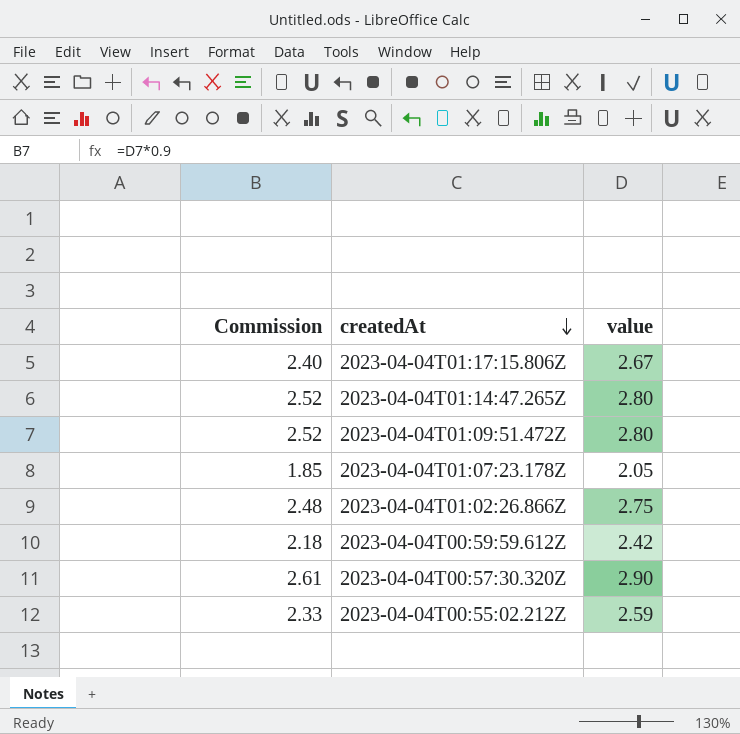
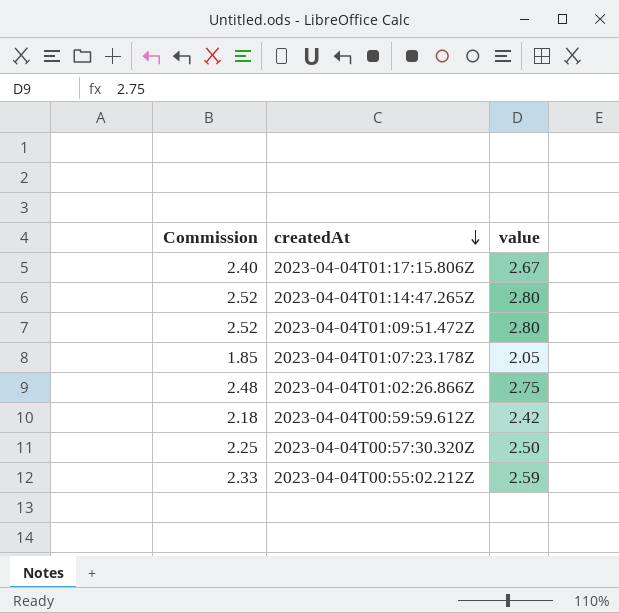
2023-04-04T00:57:30.320Z | Commission: 2.61 -> 2.25
2023-04-04T00:57:30.320Z | value: 2.90 -> 2.50

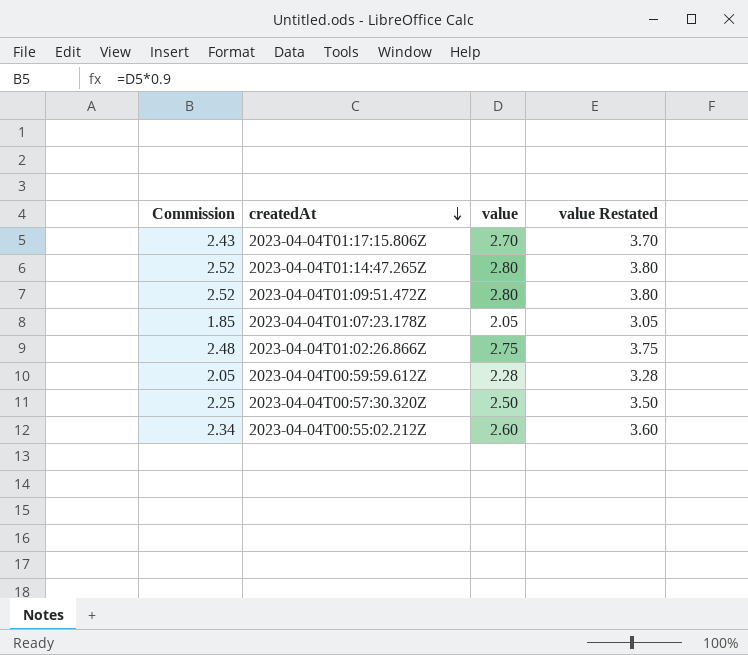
column value Restated | formula: none -> [value] + 1
2023-04-04T01:17:15.806Z | Commission: 2.40 -> 2.43
2023-04-04T01:17:15.806Z | value: 2.67 -> 2.70
2023-04-04T00:59:59.612Z | Commission: 2.18 -> 2.05
2023-04-04T00:59:59.612Z | value: 2.42 -> 2.28
2023-04-04T00:55:02.212Z | Commission: 2.33 -> 2.34
2023-04-04T00:55:02.212Z | value: 2.59 -> 2.60

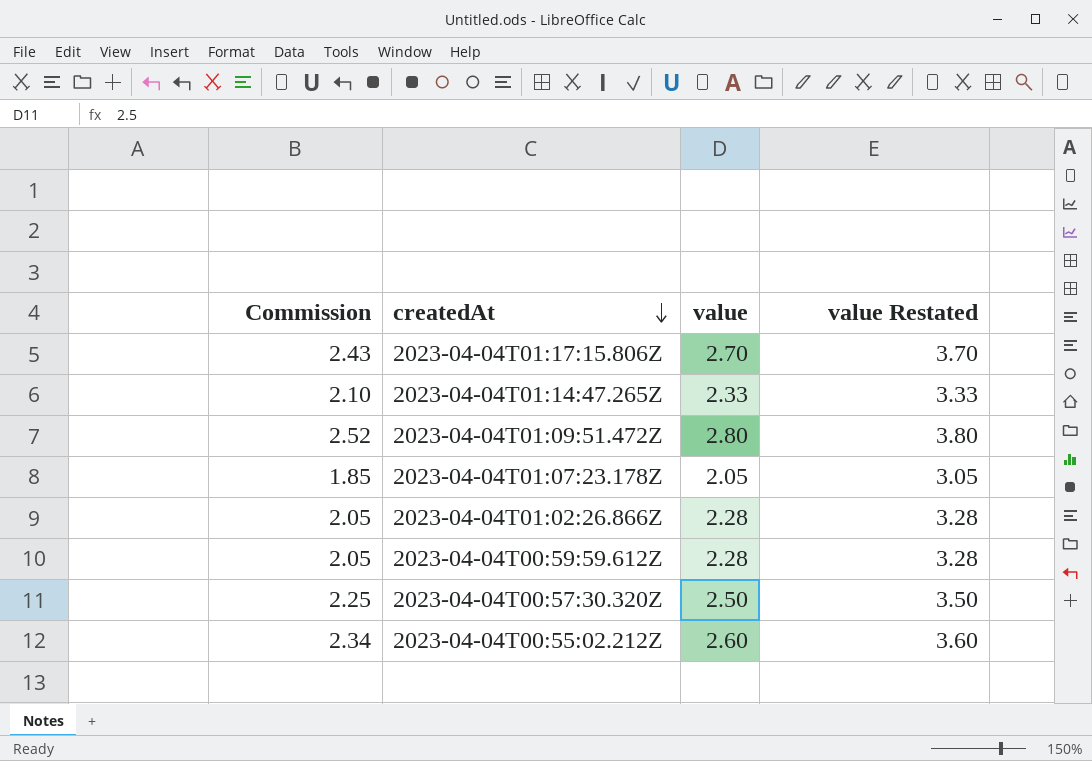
2023-04-04T01:14:47.265Z | Commission: 2.52 -> 2.10
2023-04-04T01:14:47.265Z | value: 2.80 -> 2.33
2023-04-04T01:14:47.265Z | value Restated: 3.80 -> 3.33
2023-04-04T01:02:26.866Z | Commission: 2.48 -> 2.05
2023-04-04T01:02:26.866Z | value: 2.75 -> 2.28
2023-04-04T01:02:26.866Z | value Restated: 3.75 -> 3.28

